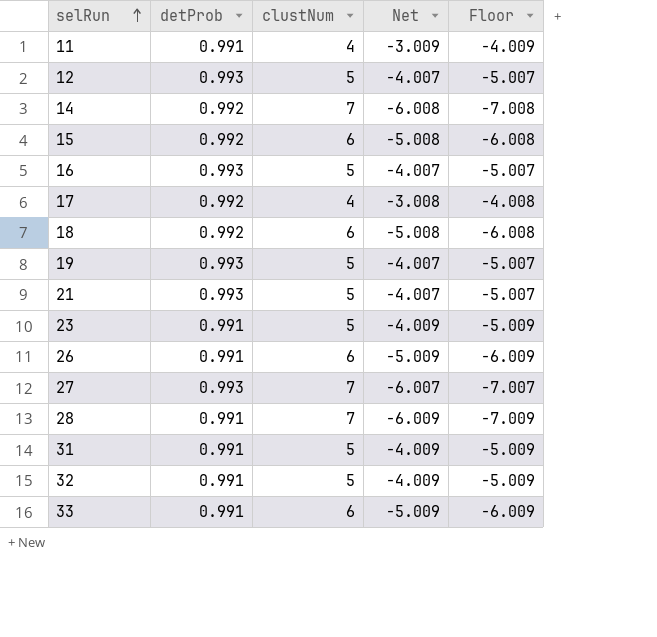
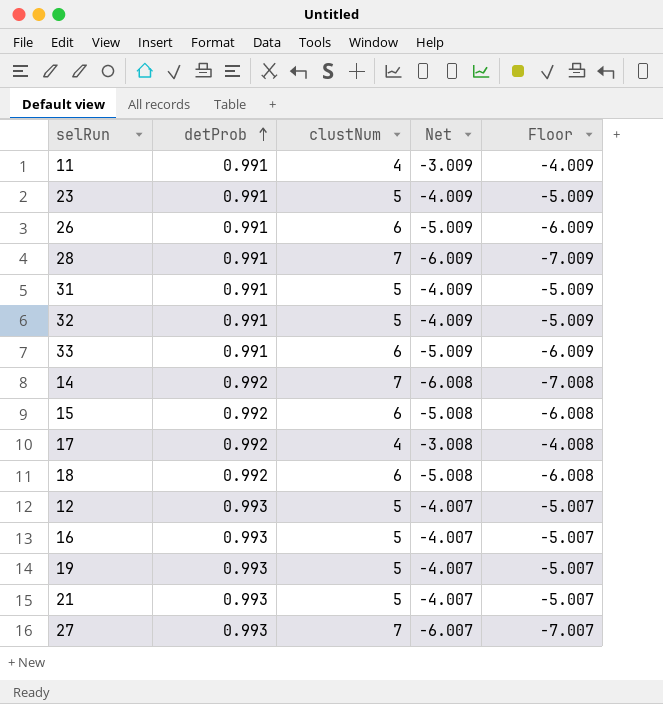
row order: selRun ascending -> detProb ascending

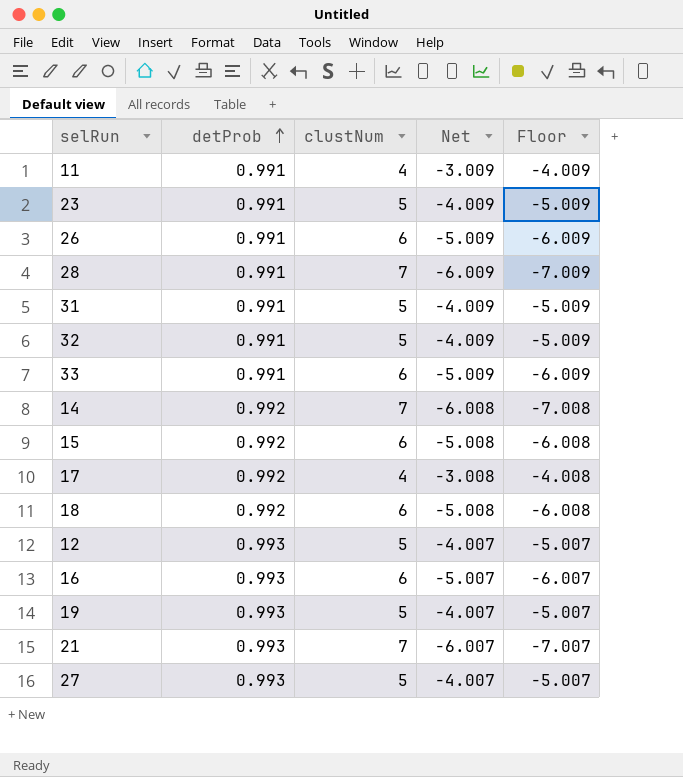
16 | clustNum: 5 -> 6
16 | Net: -4.007 -> -5.007
16 | Floor: -5.007 -> -6.007
21 | clustNum: 5 -> 7
21 | Net: -4.007 -> -6.007
21 | Floor: -5.007 -> -7.007
27 | clustNum: 7 -> 5
27 | Net: -6.007 -> -4.007
27 | Floor: -7.007 -> -5.007

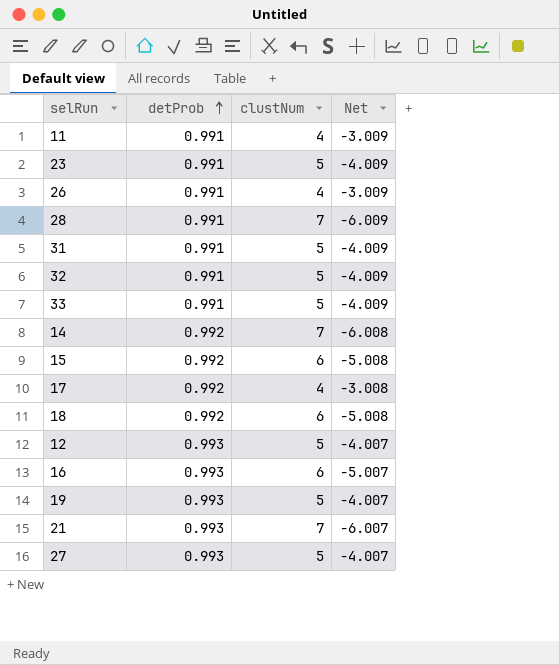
column Floor | formula: [Net] - 1 -> none
26 | clustNum: 6 -> 4
26 | Net: -5.009 -> -3.009
33 | clustNum: 6 -> 5
33 | Net: -5.009 -> -4.009

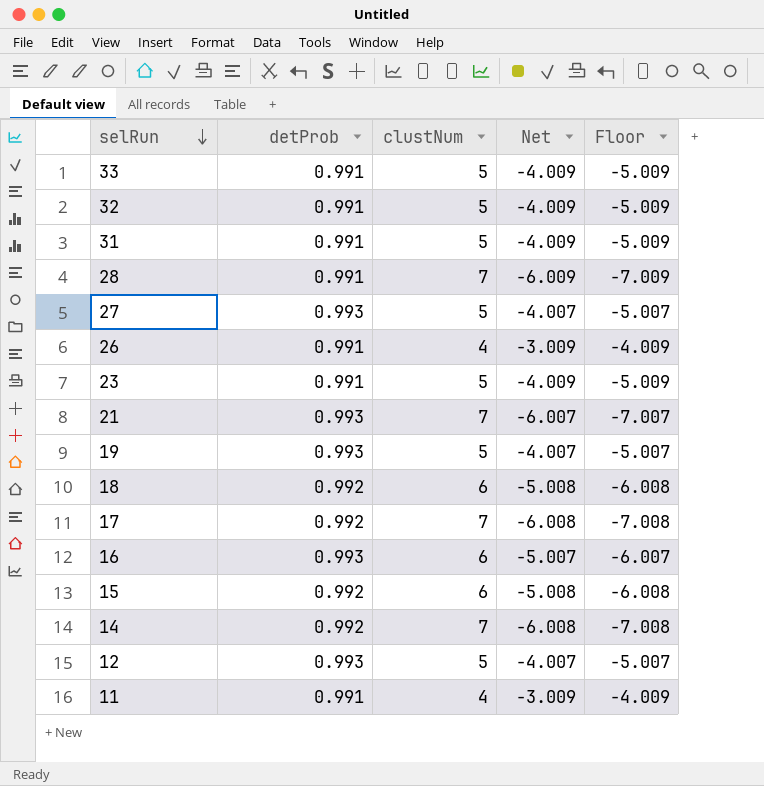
row order: detProb ascending -> selRun descending
column Floor | formula: none -> [Net] - 1
17 | clustNum: 4 -> 7
17 | Net: -3.008 -> -6.008

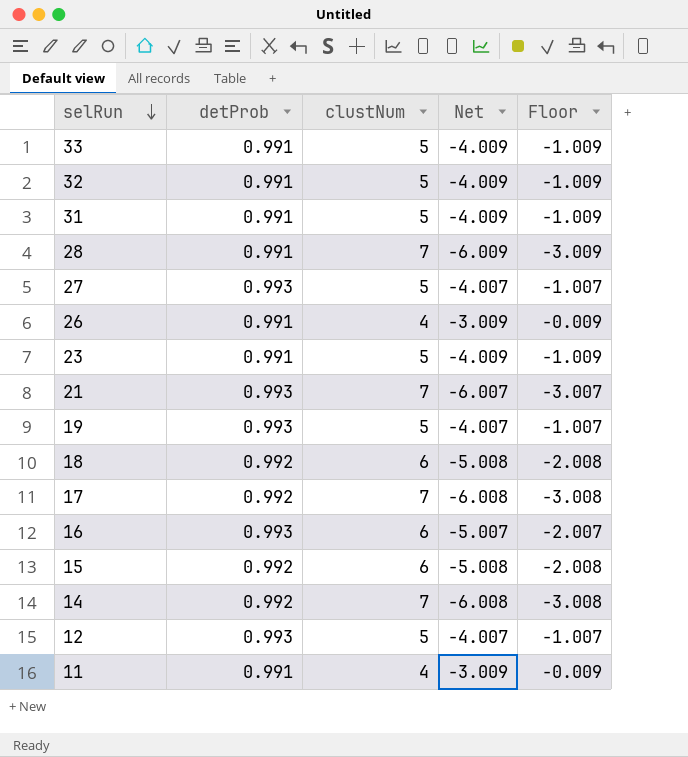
column Floor | formula: [Net] - 1 -> [Net] + 3

